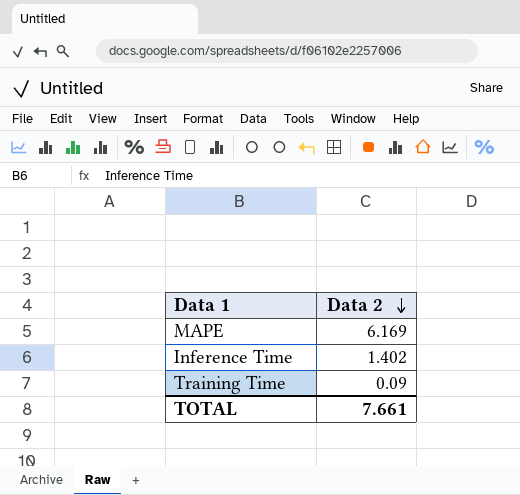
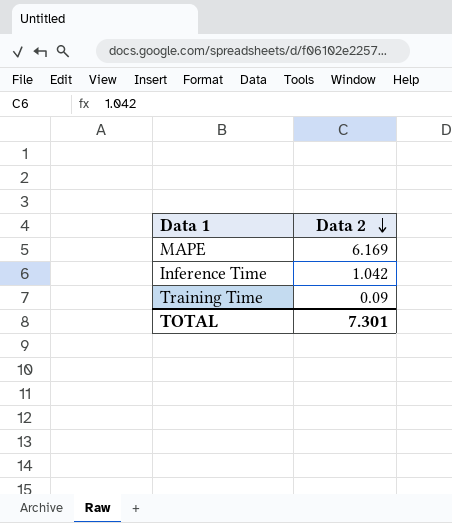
Inference Time | Data 2: 1.402 -> 1.042
TOTAL | Data 2: 7.661 -> 7.301

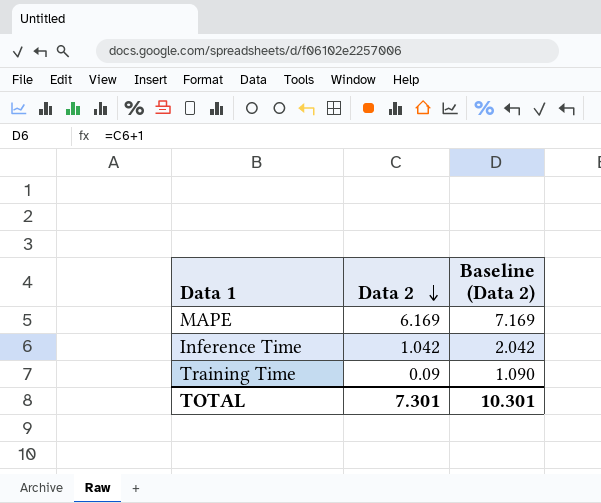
column Baseline (Data 2) | formula: none -> [Data 2] + 1

